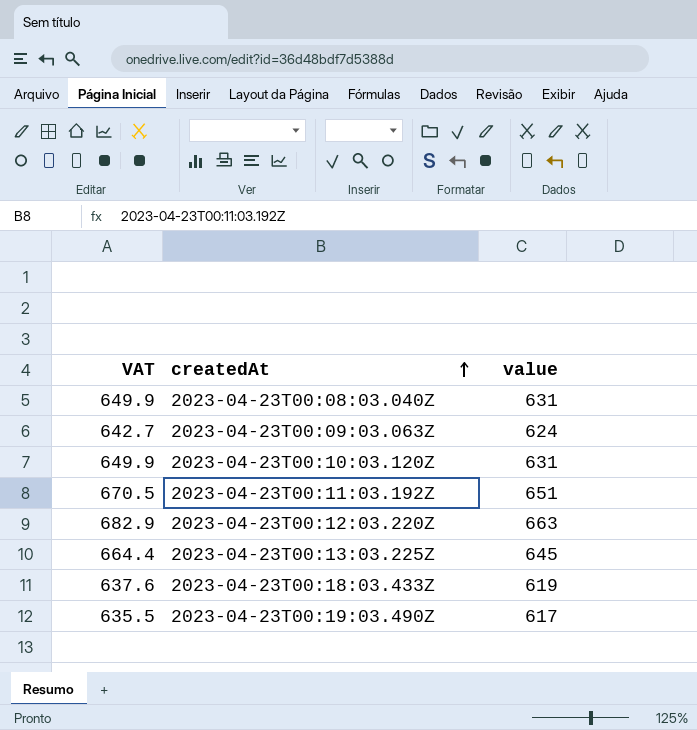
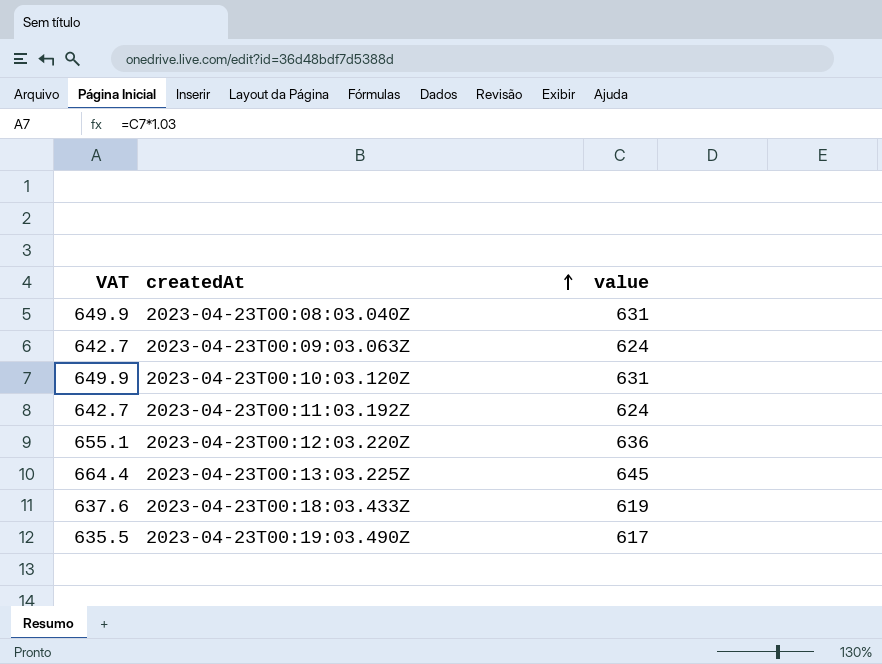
2023-04-23T00:11:03.192Z | VAT: 670.5 -> 642.7
2023-04-23T00:11:03.192Z | value: 651 -> 624
2023-04-23T00:12:03.220Z | VAT: 682.9 -> 655.1
2023-04-23T00:12:03.220Z | value: 663 -> 636

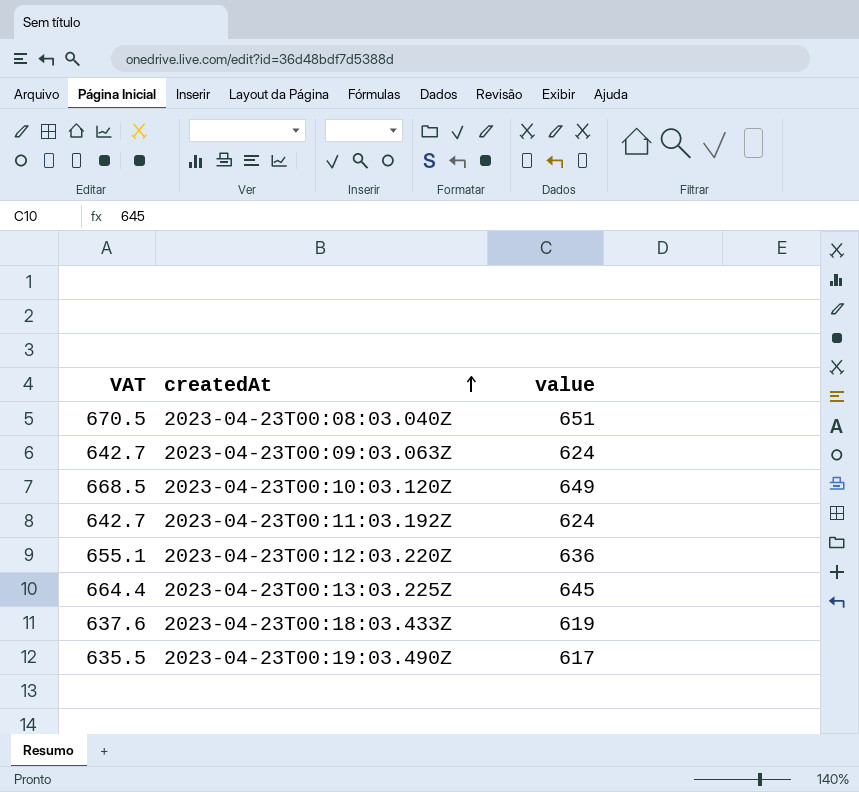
2023-04-23T00:08:03.040Z | VAT: 649.9 -> 670.5
2023-04-23T00:08:03.040Z | value: 631 -> 651
2023-04-23T00:10:03.120Z | VAT: 649.9 -> 668.5
2023-04-23T00:10:03.120Z | value: 631 -> 649

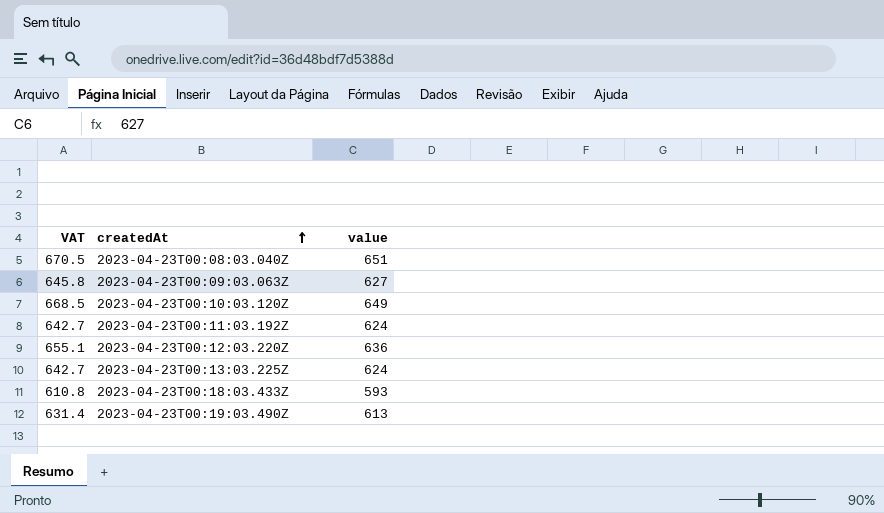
2023-04-23T00:09:03.063Z | VAT: 642.7 -> 645.8
2023-04-23T00:09:03.063Z | value: 624 -> 627
2023-04-23T00:13:03.225Z | VAT: 664.4 -> 642.7
2023-04-23T00:13:03.225Z | value: 645 -> 624
2023-04-23T00:18:03.433Z | VAT: 637.6 -> 610.8
2023-04-23T00:18:03.433Z | value: 619 -> 593
2023-04-23T00:19:03.490Z | VAT: 635.5 -> 631.4
2023-04-23T00:19:03.490Z | value: 617 -> 613

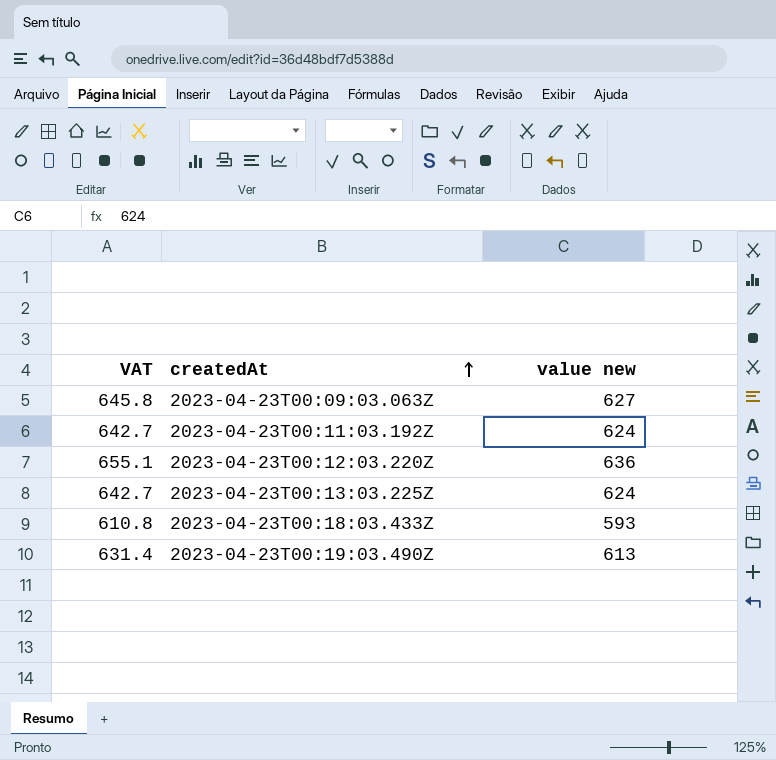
column name: value -> value new
row 2023-04-23T00:08:03.040Z: 670.5 | 651 -> none
row 2023-04-23T00:10:03.120Z: 668.5 | 649 -> none

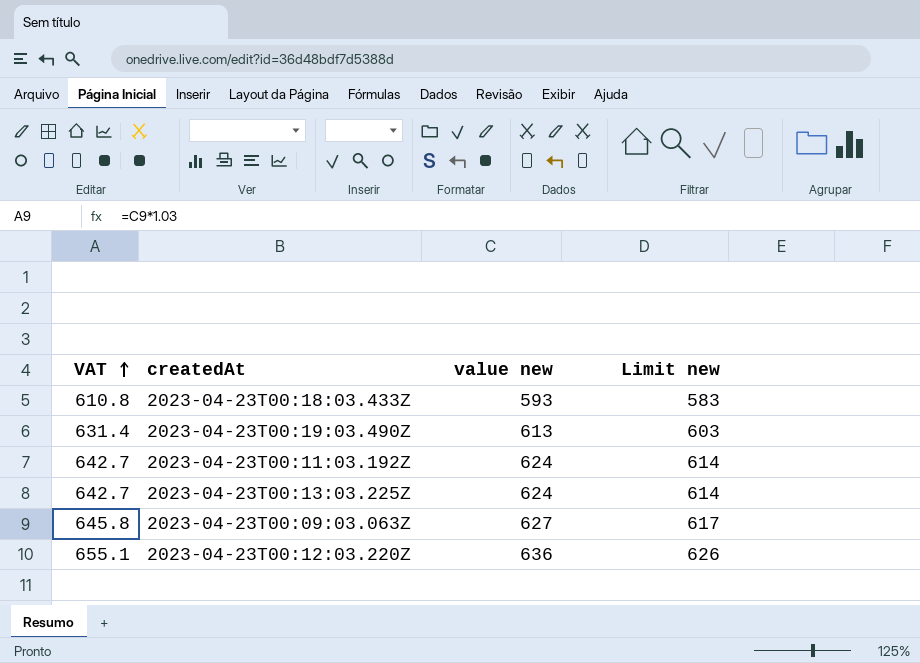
row order: createdAt ascending -> VAT ascending
column Limit new | formula: none -> [value new] - 10

